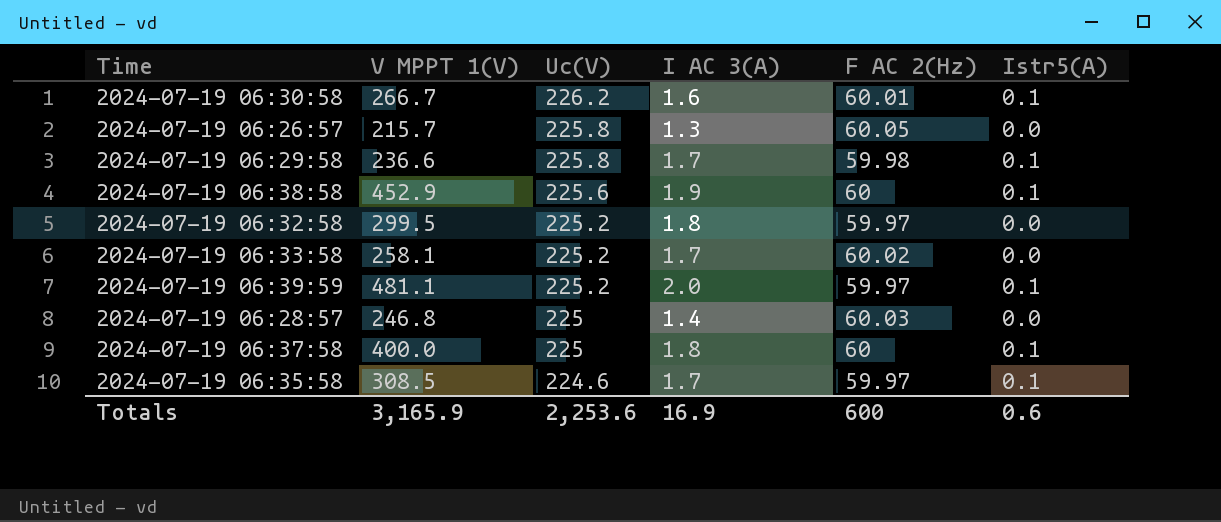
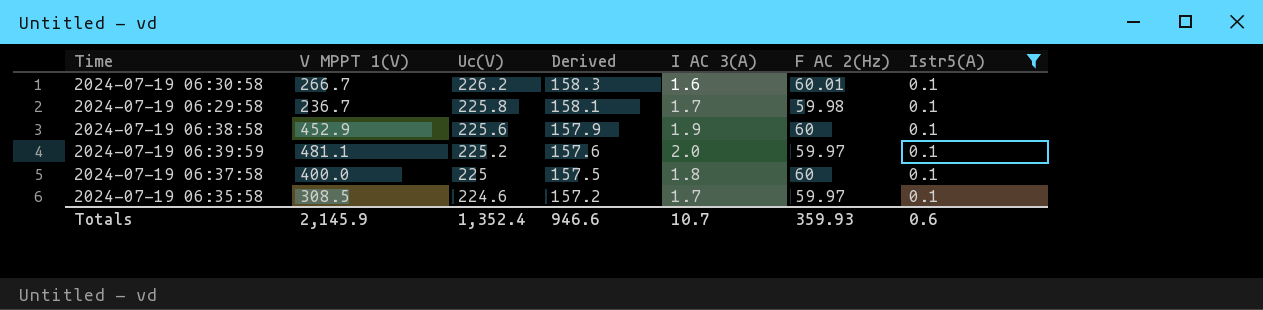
filter: none -> Istr5(A) = 0.1
column Derived | formula: none -> [Uc(V)] * 0.7
2024-07-19 06:29:58 | V MPPT 1(V): 236.6 -> 236.7
Totals | V MPPT 1(V): 3,165.9 -> 2,145.9
Totals | Uc(V): 2,253.6 -> 1,352.4
Totals | I AC 3(A): 16.9 -> 10.7
Totals | F AC 2(Hz): 600 -> 359.93

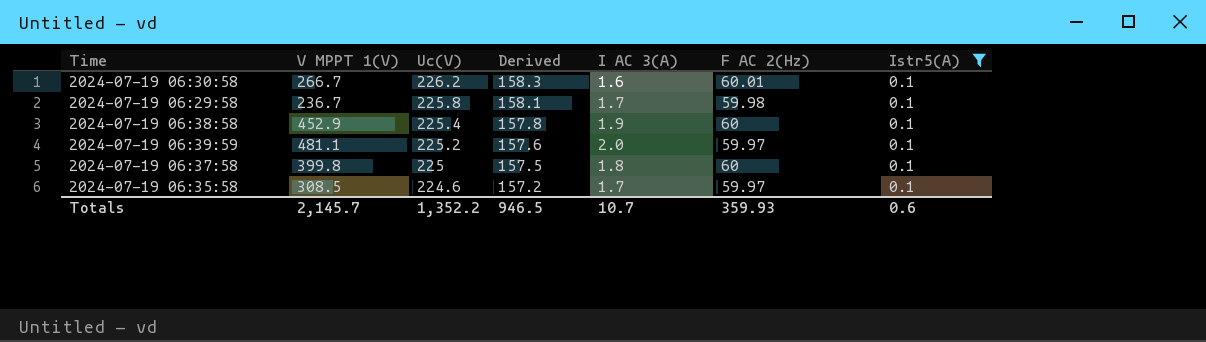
2024-07-19 06:38:58 | Uc(V): 225.6 -> 225.4
2024-07-19 06:38:58 | Derived: 157.9 -> 157.8
2024-07-19 06:37:58 | V MPPT 1(V): 400.0 -> 399.8
Totals | V MPPT 1(V): 2,145.9 -> 2,145.7
Totals | Uc(V): 1,352.4 -> 1,352.2
Totals | Derived: 946.6 -> 946.5

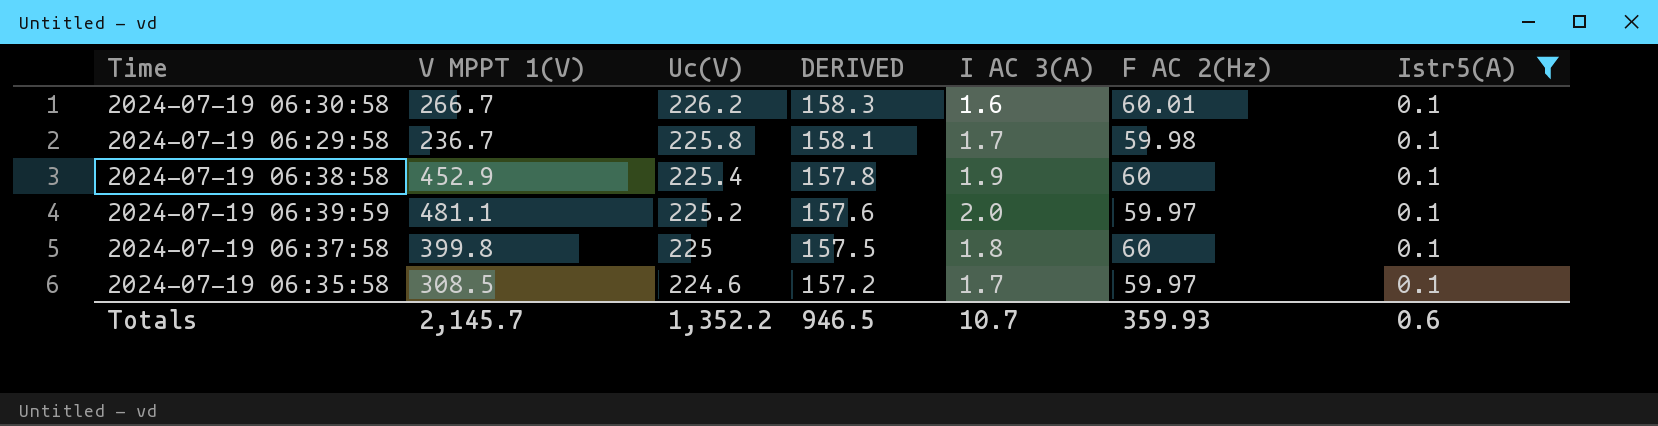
column name: Derived -> DERIVED

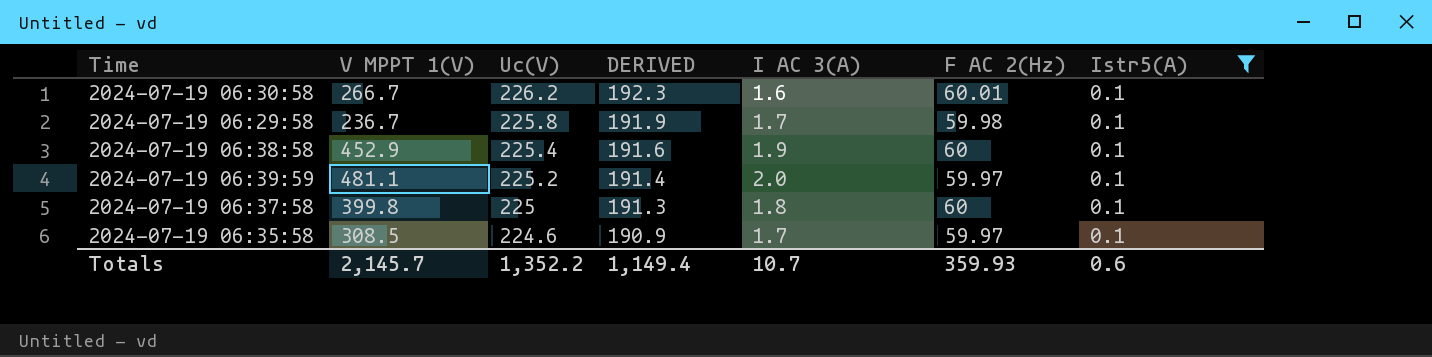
column DERIVED | formula: [Uc(V)] * 0.7 -> [Uc(V)] * 0.85
Totals | DERIVED: 946.5 -> 1,149.4

